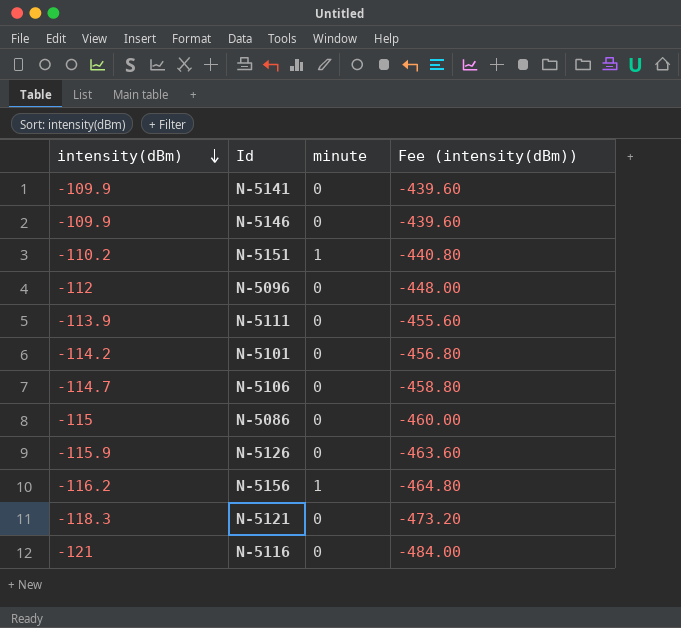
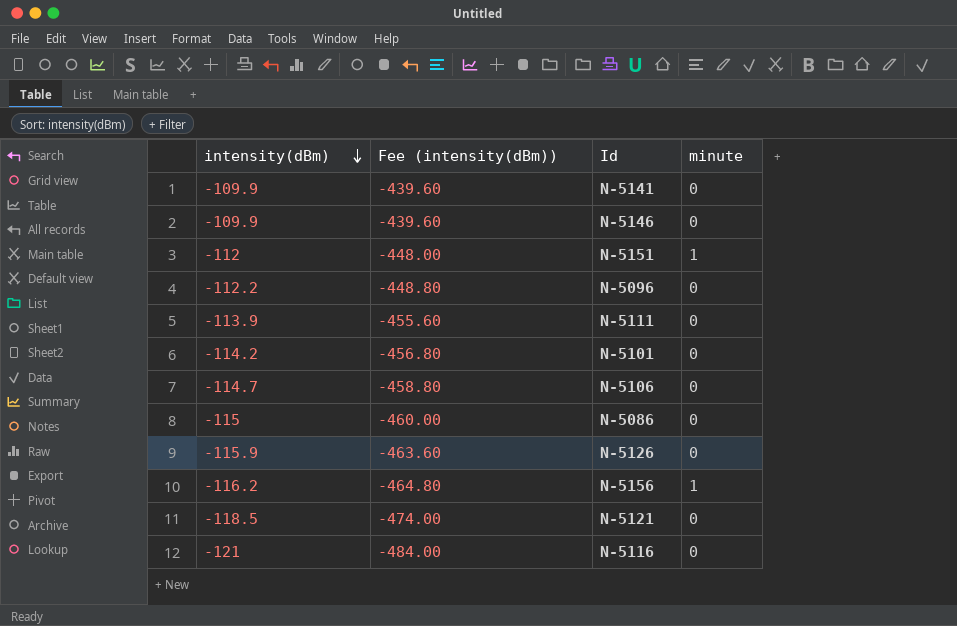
column Fee (intensity(dBm)) | position: 4 -> 2
N-5151 | intensity(dBm): -110.2 -> -112
N-5151 | Fee (intensity(dBm)): -440.80 -> -448.00
N-5096 | intensity(dBm): -112 -> -112.2
N-5096 | Fee (intensity(dBm)): -448.00 -> -448.80
N-5121 | intensity(dBm): -118.3 -> -118.5
N-5121 | Fee (intensity(dBm)): -473.20 -> -474.00

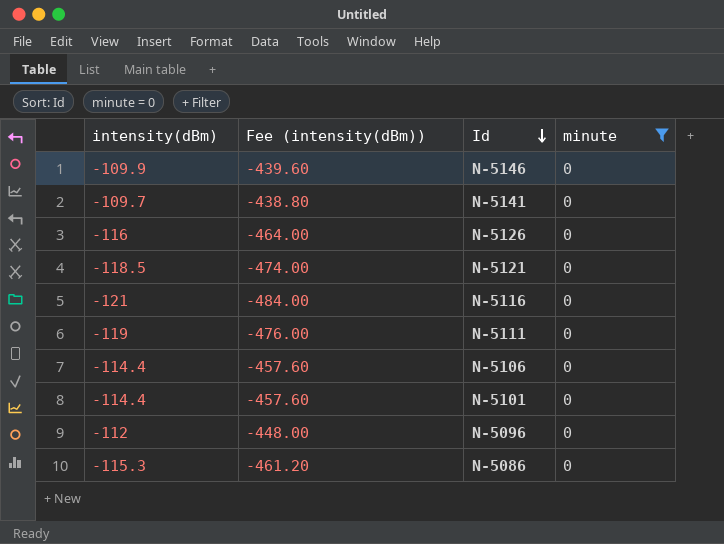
filter: none -> minute = 0
row order: intensity(dBm) descending -> Id descending
N-5141 | intensity(dBm): -109.9 -> -109.7
N-5141 | Fee (intensity(dBm)): -439.60 -> -438.80
N-5126 | intensity(dBm): -115.9 -> -116
N-5126 | Fee (intensity(dBm)): -463.60 -> -464.00
N-5111 | intensity(dBm): -113.9 -> -119
N-5111 | Fee (intensity(dBm)): -455.60 -> -476.00
N-5106 | intensity(dBm): -114.7 -> -114.4
N-5106 | Fee (intensity(dBm)): -458.80 -> -457.60
N-5101 | intensity(dBm): -114.2 -> -114.4
N-5101 | Fee (intensity(dBm)): -456.80 -> -457.60
N-5096 | intensity(dBm): -112.2 -> -112
N-5096 | Fee (intensity(dBm)): -448.80 -> -448.00
N-5086 | intensity(dBm): -115 -> -115.3
N-5086 | Fee (intensity(dBm)): -460.00 -> -461.20

